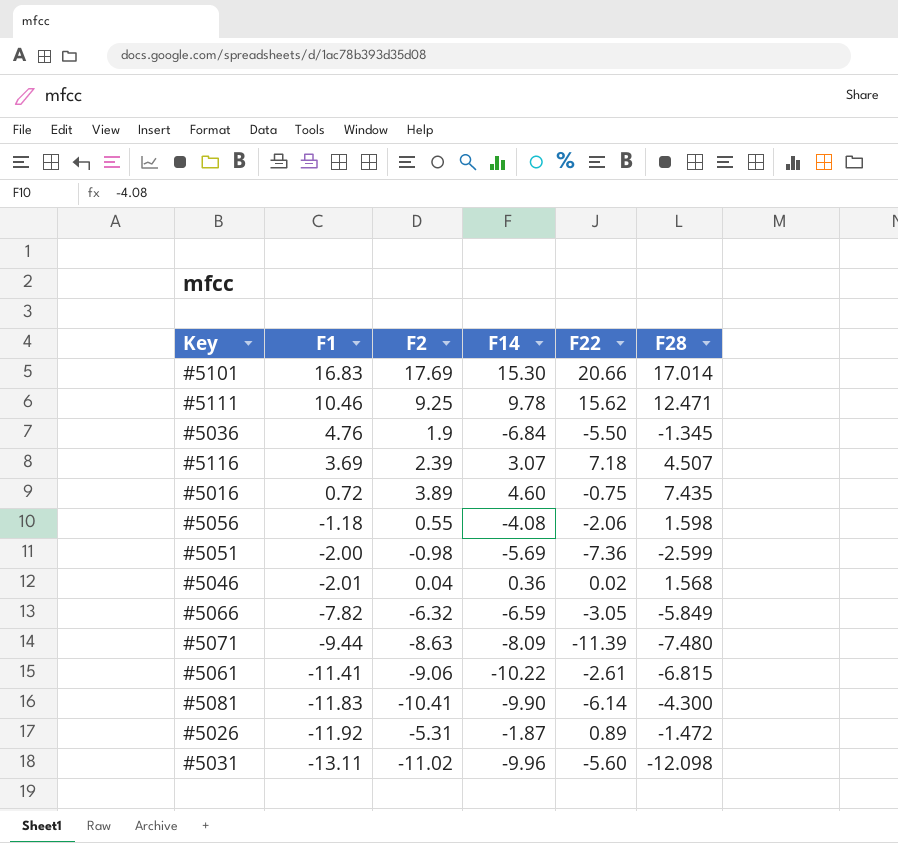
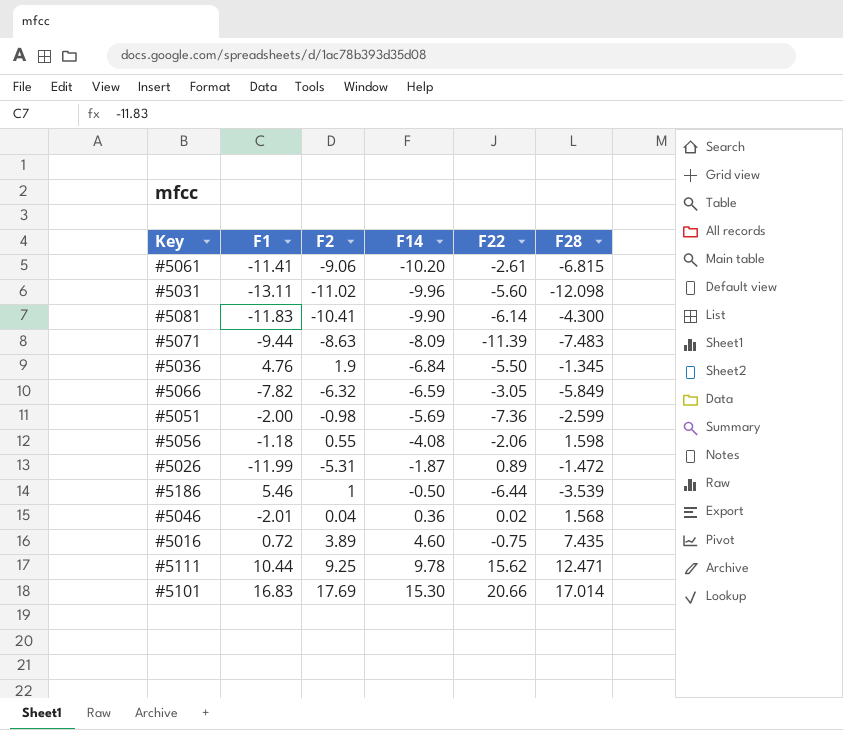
row order: F1 descending -> F14 ascending
row #5116: 3.69 | 2.39 | 3.07 | 7.18 | 4.507 -> none
#5061 | F14: -10.22 -> -10.20
#5071 | F28: -7.480 -> -7.483
#5026 | F1: -11.92 -> -11.99
row #5186: none -> 5.46 | 1 | -0.50 | -6.44 | -3.539
#5111 | F1: 10.46 -> 10.44

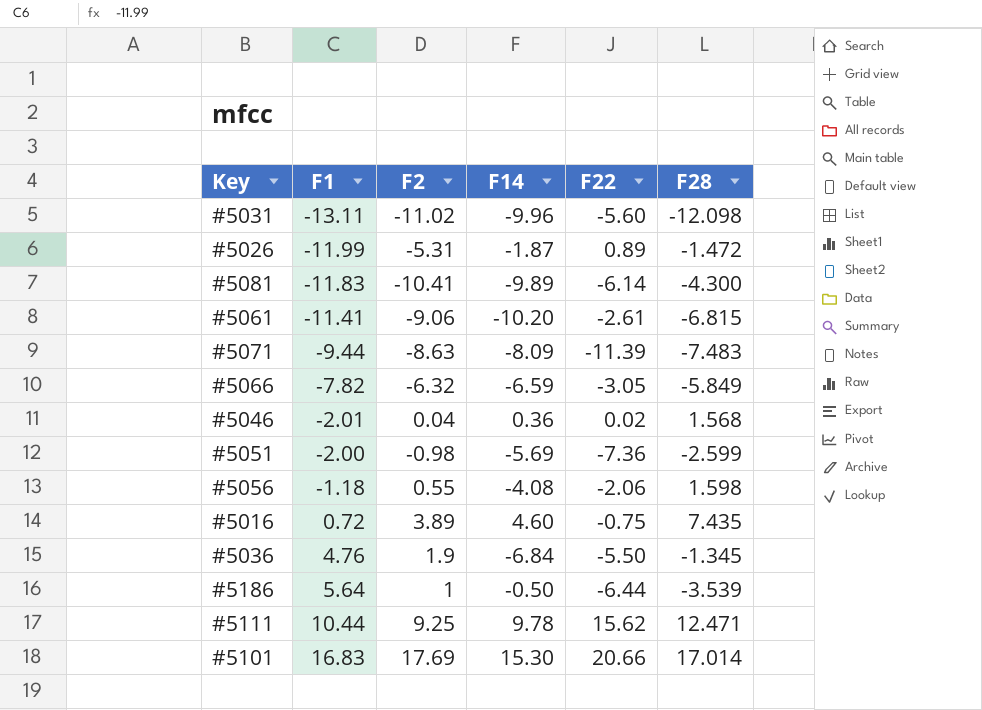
row order: F14 ascending -> F1 ascending
#5081 | F14: -9.90 -> -9.89
#5186 | F1: 5.46 -> 5.64

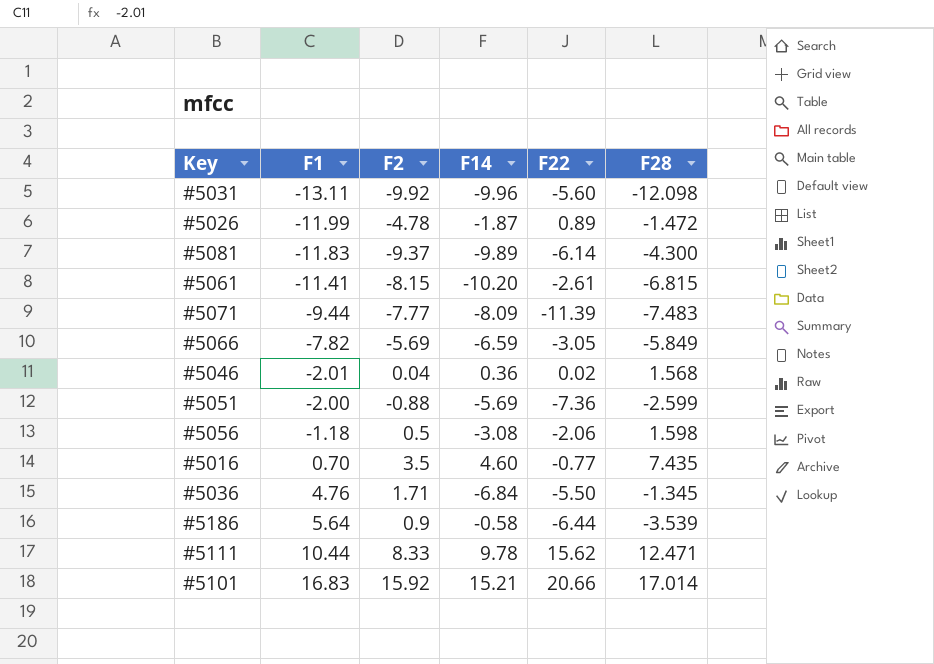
#5031 | F2: -11.02 -> -9.92
#5026 | F2: -5.31 -> -4.78
#5081 | F2: -10.41 -> -9.37
#5061 | F2: -9.06 -> -8.15
#5071 | F2: -8.63 -> -7.77
#5066 | F2: -6.32 -> -5.69
#5051 | F2: -0.98 -> -0.88
#5056 | F2: 0.55 -> 0.5
#5056 | F14: -4.08 -> -3.08
#5016 | F1: 0.72 -> 0.70
#5016 | F2: 3.89 -> 3.5
#5016 | F22: -0.75 -> -0.77
#5036 | F2: 1.9 -> 1.71
#5186 | F2: 1 -> 0.9
#5186 | F14: -0.50 -> -0.58
#5111 | F2: 9.25 -> 8.33
#5101 | F2: 17.69 -> 15.92
#5101 | F14: 15.30 -> 15.21

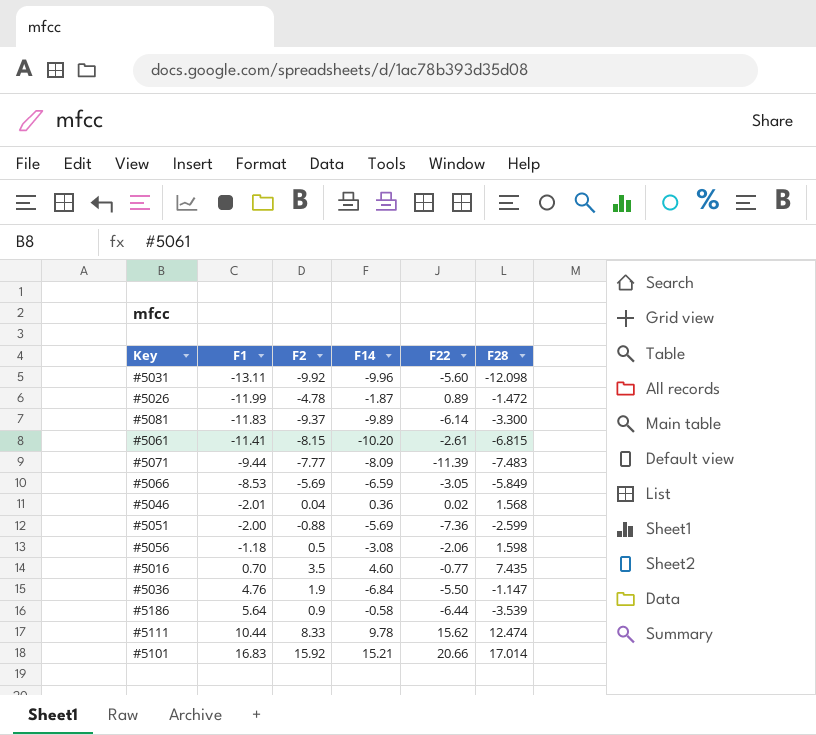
#5081 | F28: -4.300 -> -3.300
#5066 | F1: -7.82 -> -8.53
#5036 | F2: 1.71 -> 1.9
#5036 | F28: -1.345 -> -1.147
#5111 | F28: 12.471 -> 12.474

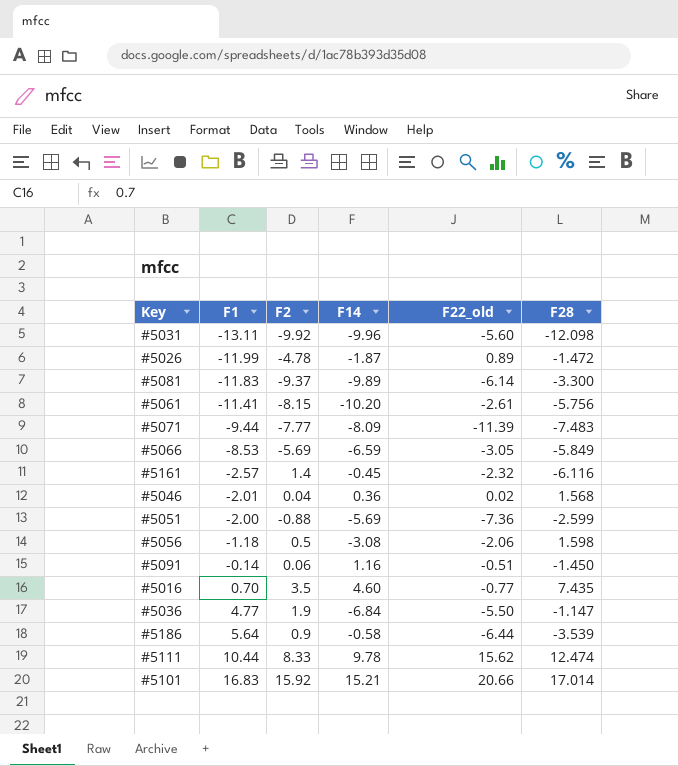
column name: F22 -> F22_old
#5061 | F28: -6.815 -> -5.756
row #5161: none -> -2.57 | 1.4 | -0.45 | -2.32 | -6.116
row #5091: none -> -0.14 | 0.06 | 1.16 | -0.51 | -1.450
#5036 | F1: 4.76 -> 4.77

